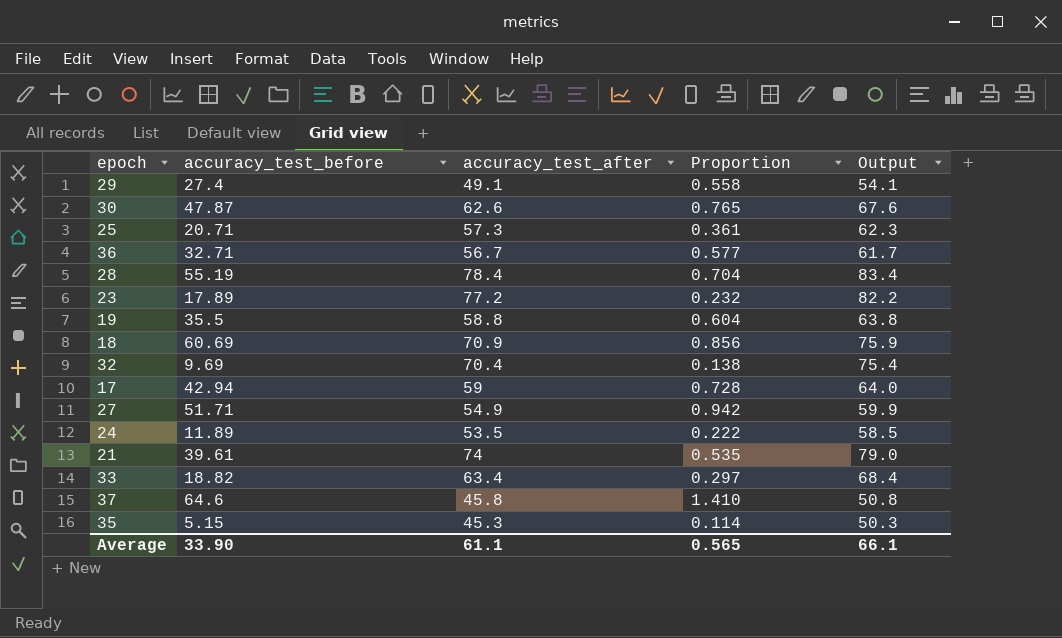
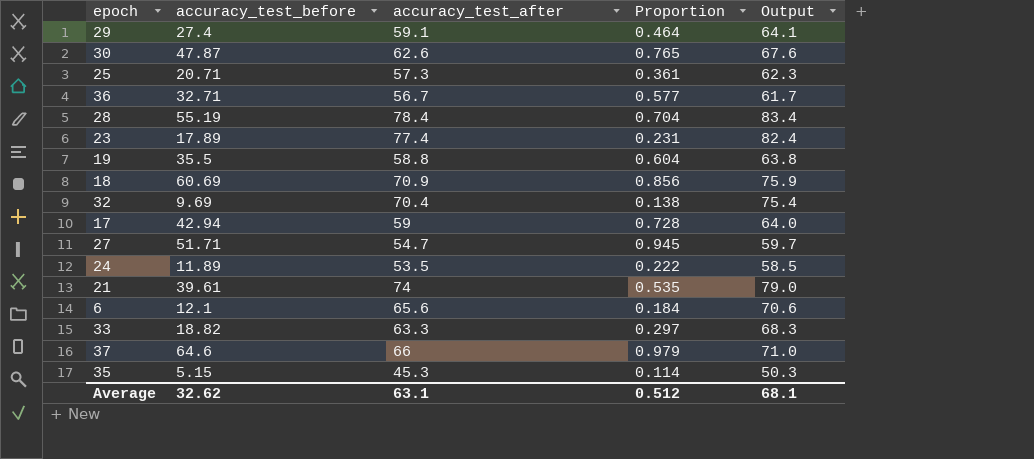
29 | accuracy_test_after: 49.1 -> 59.1
29 | Proportion: 0.558 -> 0.464
29 | Output: 54.1 -> 64.1
23 | accuracy_test_after: 77.2 -> 77.4
23 | Proportion: 0.232 -> 0.231
23 | Output: 82.2 -> 82.4
27 | accuracy_test_after: 54.9 -> 54.7
27 | Proportion: 0.942 -> 0.945
27 | Output: 59.9 -> 59.7
row 6: none -> 12.1 | 65.6 | 0.184 | 70.6
33 | accuracy_test_after: 63.4 -> 63.3
33 | Output: 68.4 -> 68.3
37 | accuracy_test_after: 45.8 -> 66
37 | Proportion: 1.410 -> 0.979
37 | Output: 50.8 -> 71.0
Average | accuracy_test_before: 33.90 -> 32.62
Average | accuracy_test_after: 61.1 -> 63.1
Average | Proportion: 0.565 -> 0.512
Average | Output: 66.1 -> 68.1

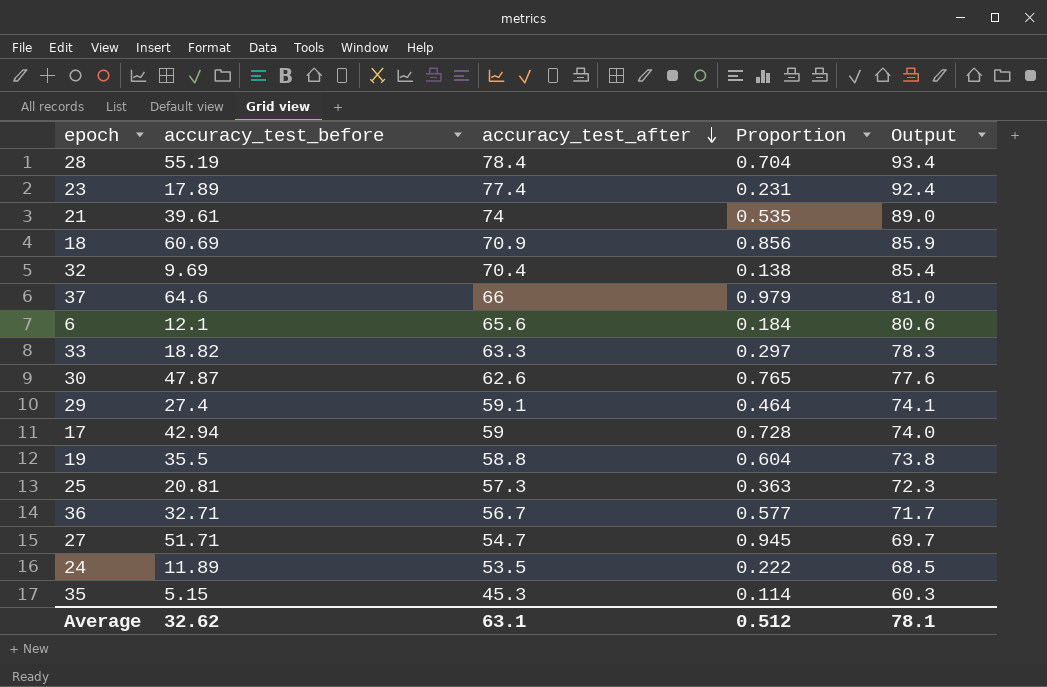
row order: none -> accuracy_test_after descending
column Output | formula: [accuracy_test_after] + 5 -> [accuracy_test_after] + 15
25 | accuracy_test_before: 20.71 -> 20.81
25 | Proportion: 0.361 -> 0.363
Average | Output: 68.1 -> 78.1

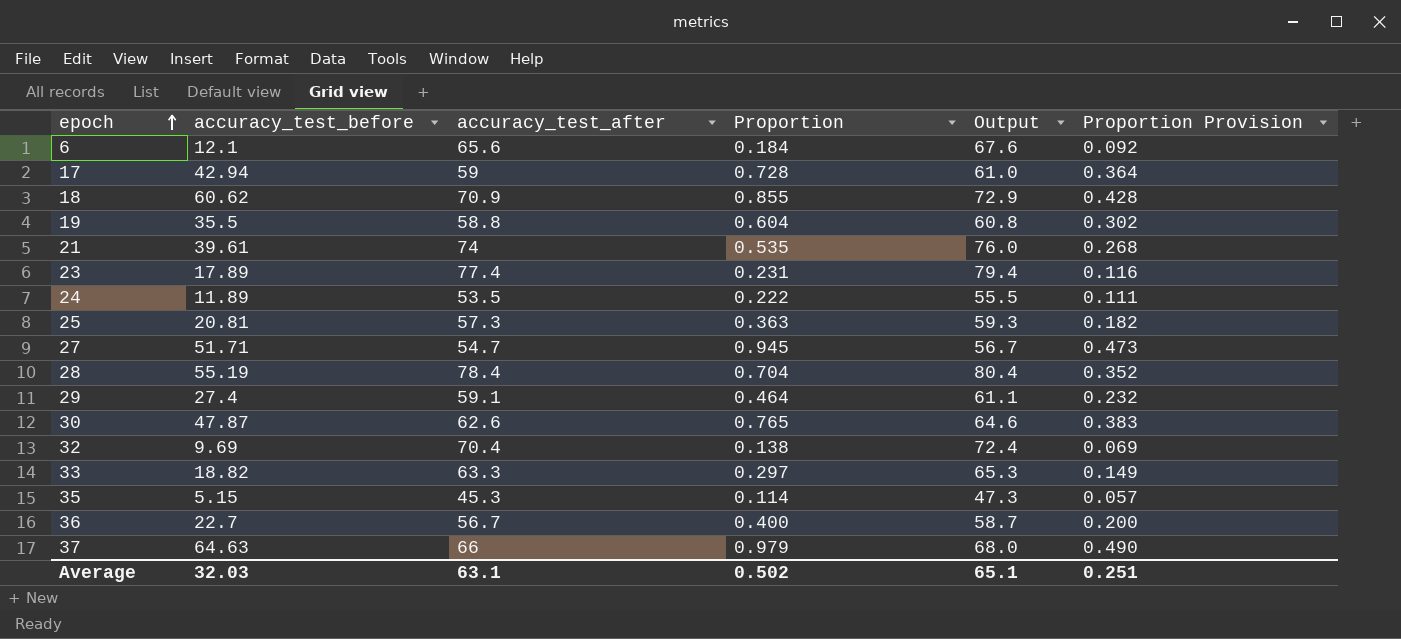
row order: accuracy_test_after descending -> epoch ascending
column Output | formula: [accuracy_test_after] + 15 -> [accuracy_test_after] + 2
column Proportion Provision | formula: none -> [Proportion] * 0.5
18 | accuracy_test_before: 60.69 -> 60.62
18 | Proportion: 0.856 -> 0.855
36 | accuracy_test_before: 32.71 -> 22.7
36 | Proportion: 0.577 -> 0.400
37 | accuracy_test_before: 64.6 -> 64.63
Average | accuracy_test_before: 32.62 -> 32.03
Average | Proportion: 0.512 -> 0.502
Average | Output: 78.1 -> 65.1

